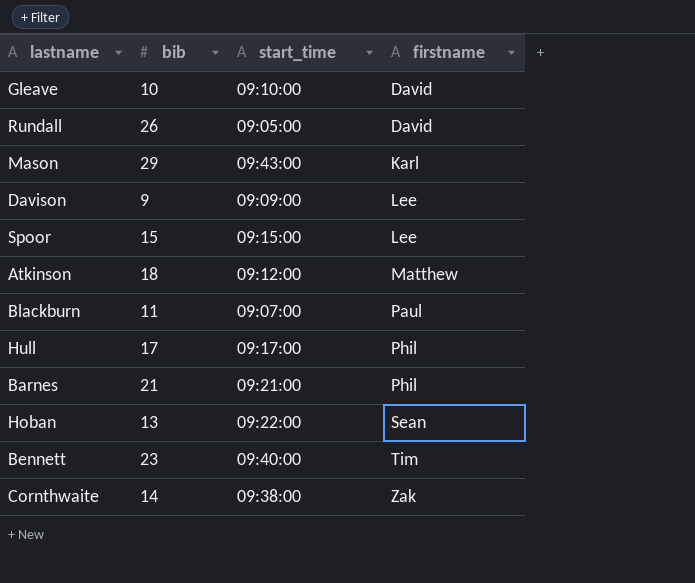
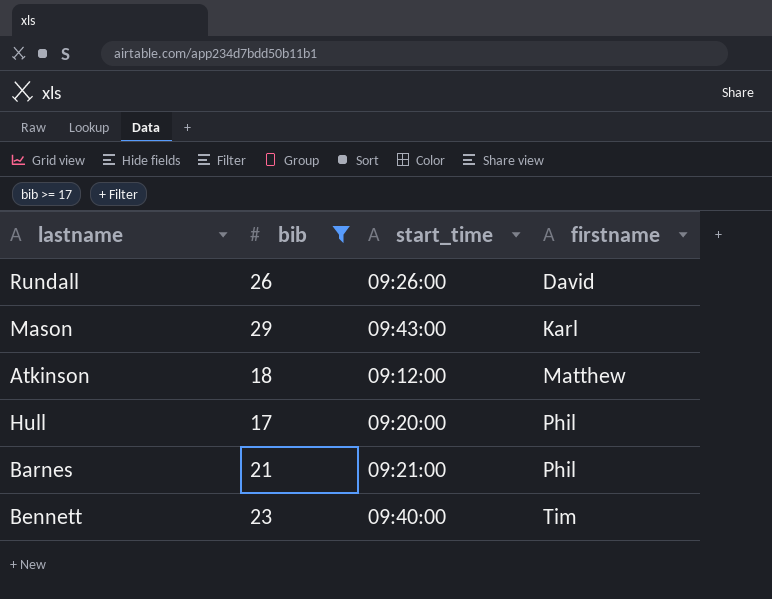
filter: none -> bib >= 17
Rundall | start_time: 09:05:00 -> 09:26:00
Hull | start_time: 09:17:00 -> 09:20:00

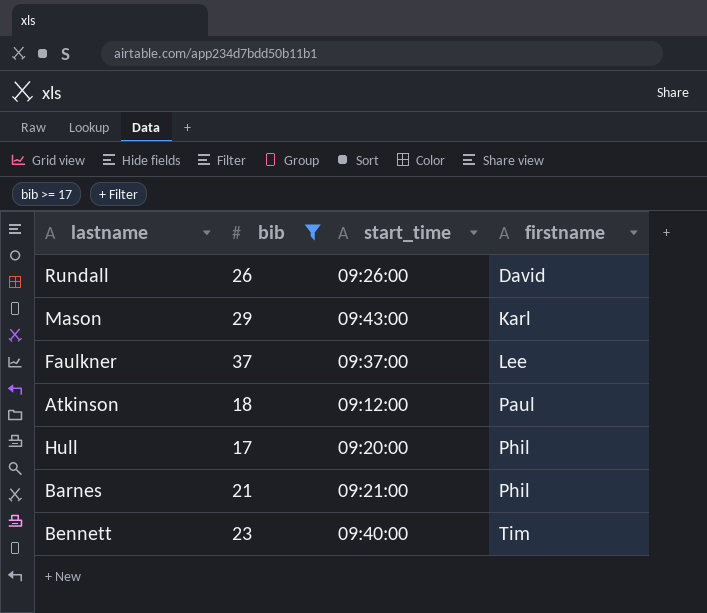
row Faulkner: none -> 37 | 09:37:00 | Lee
Atkinson | firstname: Matthew -> Paul

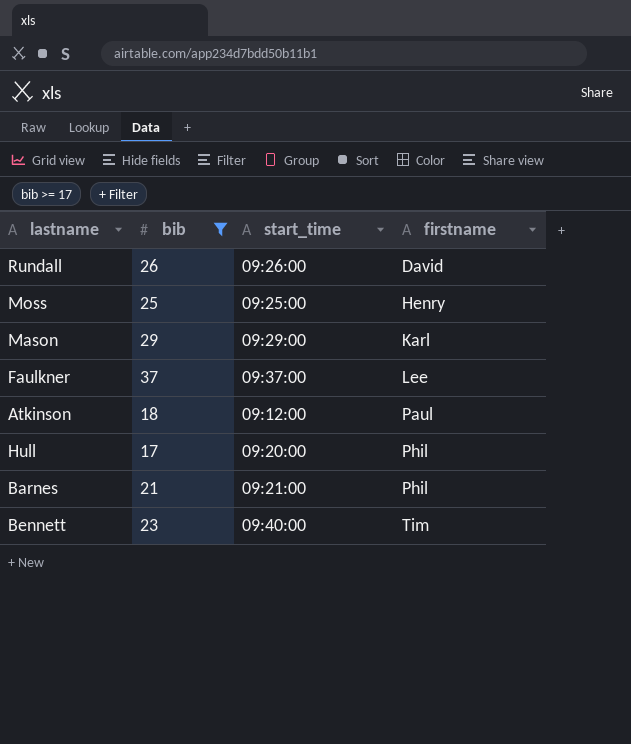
row Moss: none -> 25 | 09:25:00 | Henry
Mason | start_time: 09:43:00 -> 09:29:00

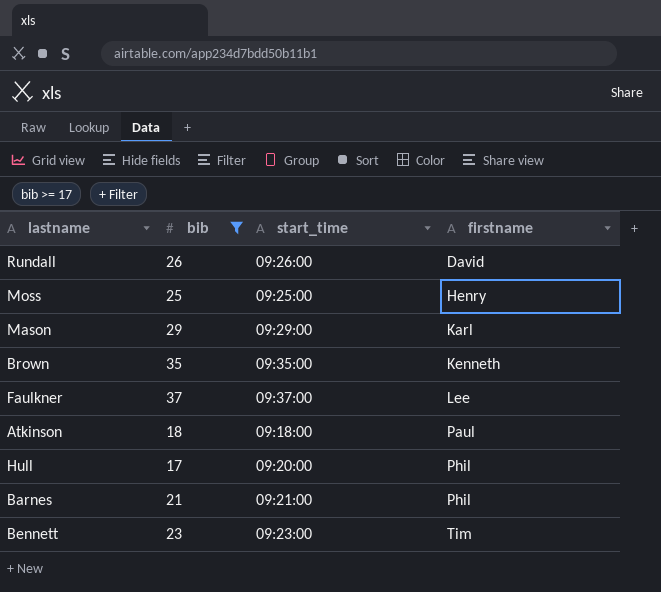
row Brown: none -> 35 | 09:35:00 | Kenneth
Atkinson | start_time: 09:12:00 -> 09:18:00
Bennett | start_time: 09:40:00 -> 09:23:00

